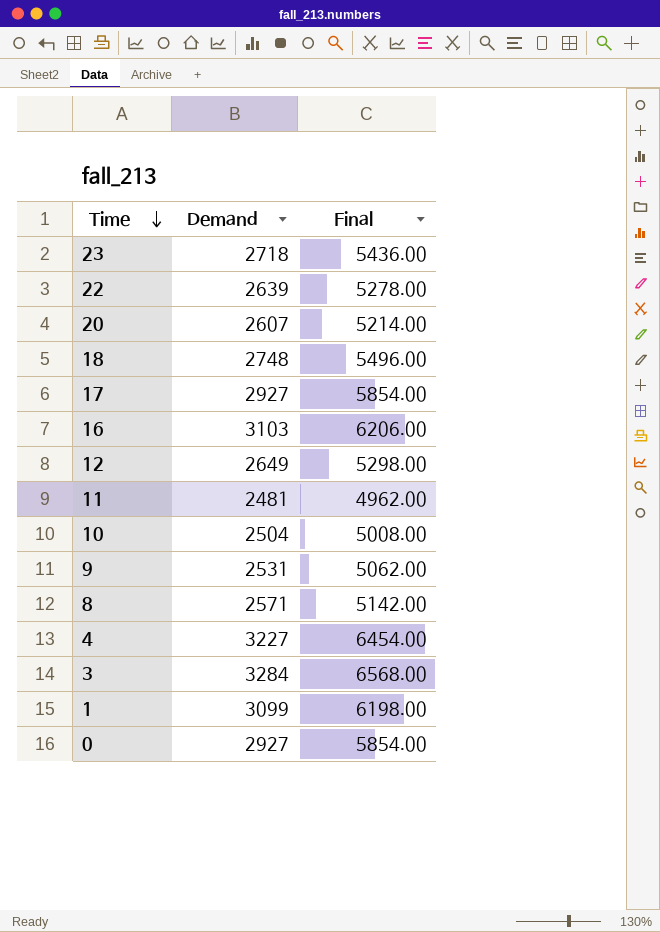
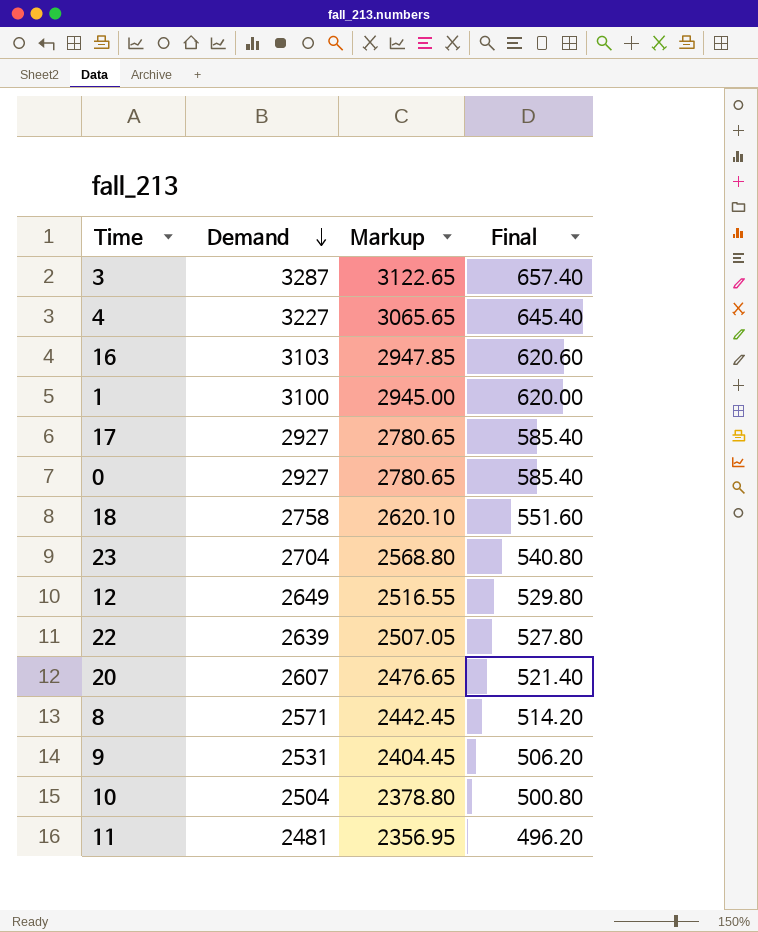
row order: Time descending -> Demand descending
column Markup | formula: none -> [Demand] * 0.95
column Final | formula: [Demand] * 2 -> [Demand] * 0.2
3 | Demand: 3284 -> 3287
1 | Demand: 3099 -> 3100
18 | Demand: 2748 -> 2758
23 | Demand: 2718 -> 2704

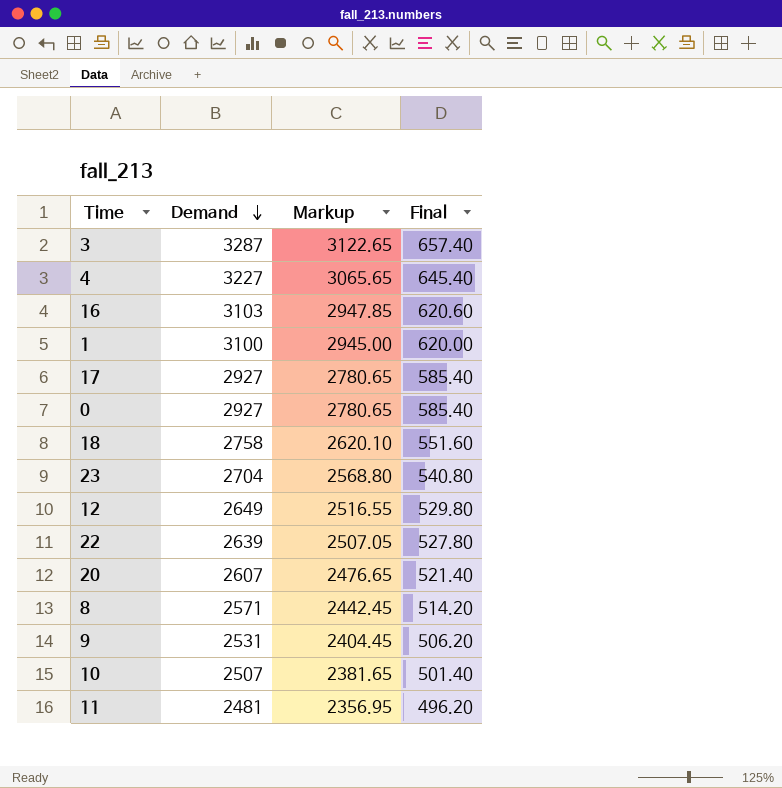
10 | Demand: 2504 -> 2507
10 | Markup: 2378.80 -> 2381.65
10 | Final: 500.80 -> 501.40

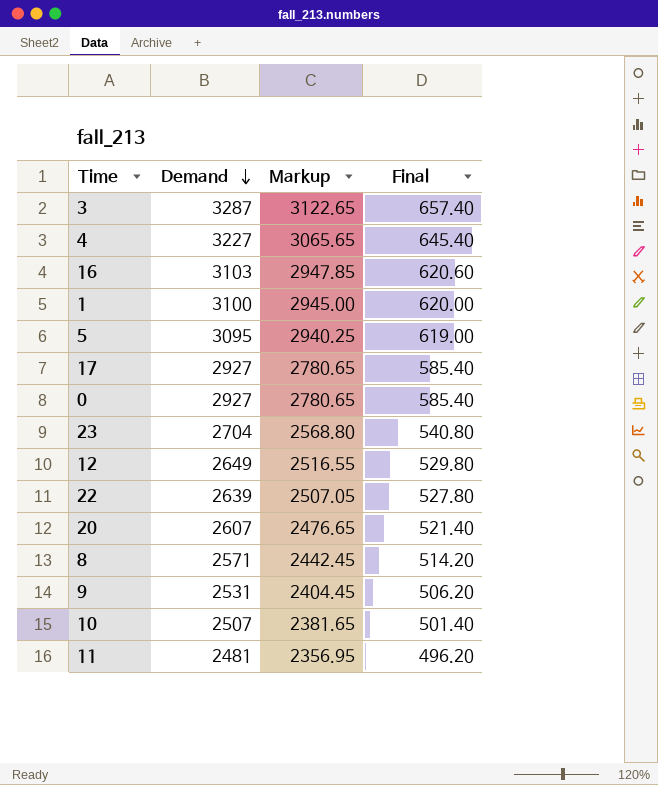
row 18: 2758 | 2620.10 | 551.60 -> none
row 5: none -> 3095 | 2940.25 | 619.00

